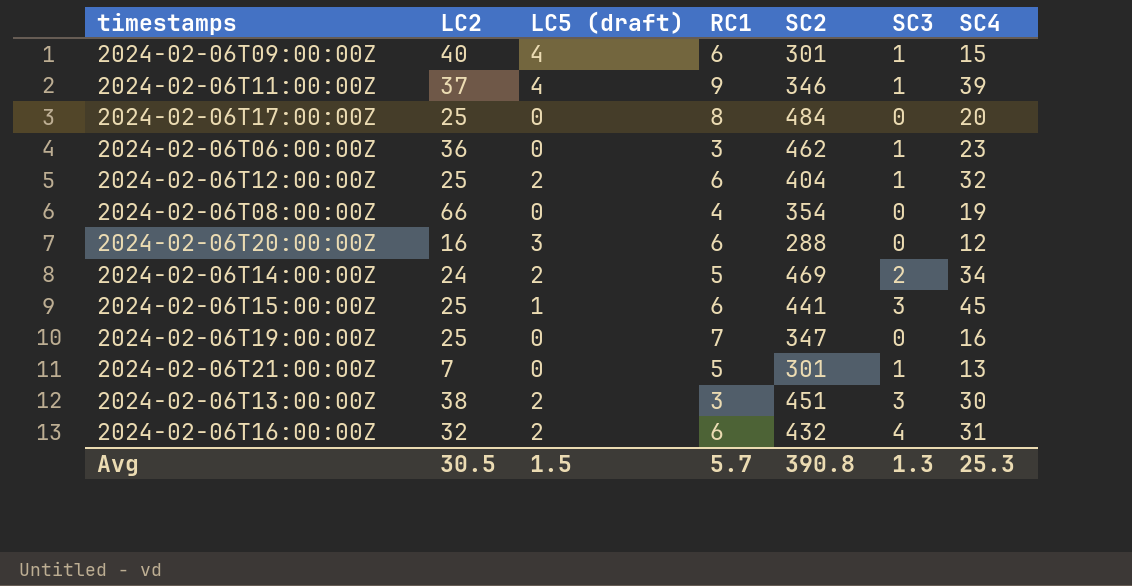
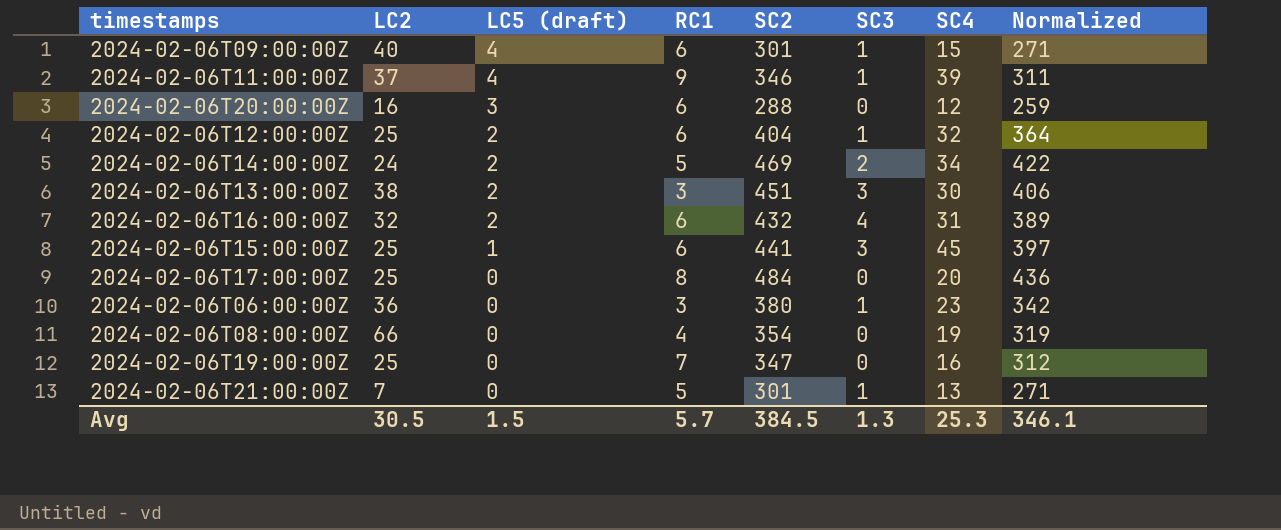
row order: none -> LC5 (draft) descending
column Normalized | formula: none -> [SC2] * 0.9
2024-02-06T06:00:00Z | SC2: 462 -> 380
Avg | SC2: 390.8 -> 384.5

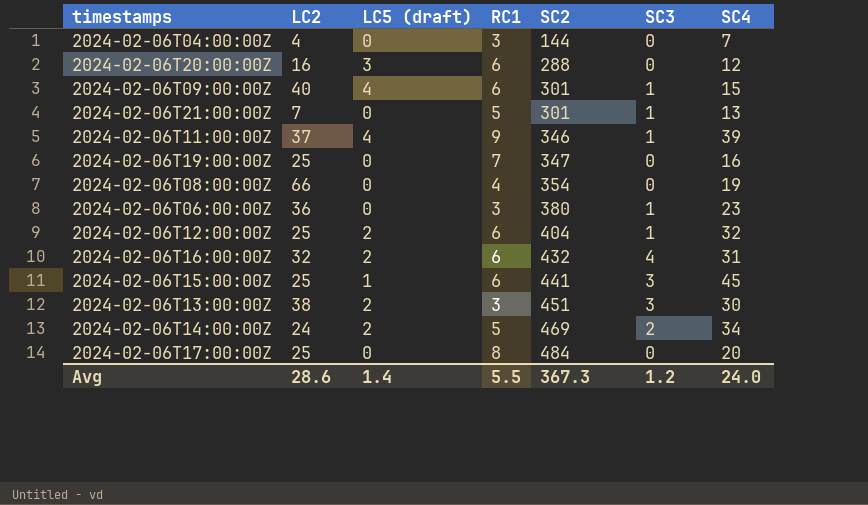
row order: LC5 (draft) descending -> SC2 ascending
column Normalized | formula: [SC2] * 0.9 -> none
row 2024-02-06T04:00:00Z: none -> 4 | 0 | 3 | 144 | 0 | 7
Avg | LC2: 30.5 -> 28.6
Avg | LC5 (draft): 1.5 -> 1.4
Avg | RC1: 5.7 -> 5.5
Avg | SC2: 384.5 -> 367.3
Avg | SC3: 1.3 -> 1.2
Avg | SC4: 25.3 -> 24.0

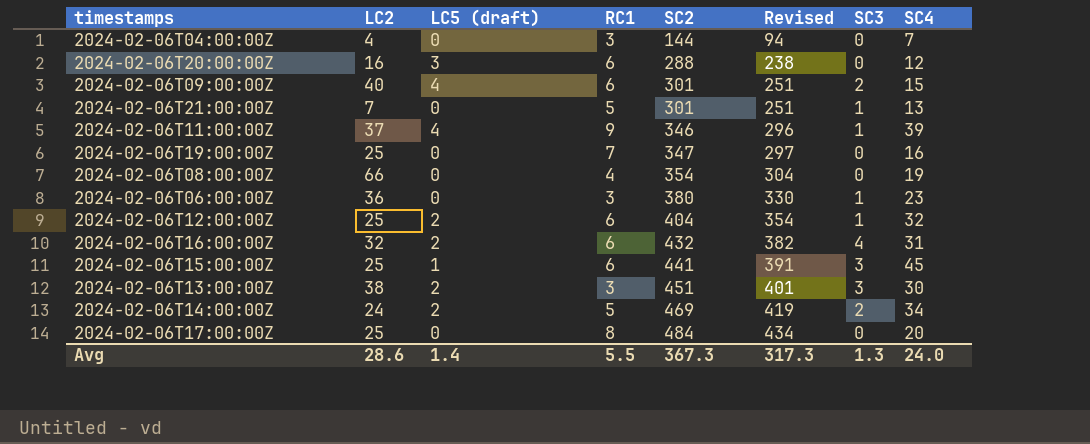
column Revised | formula: none -> [SC2] - 50
2024-02-06T09:00:00Z | SC3: 1 -> 2
Avg | SC3: 1.2 -> 1.3

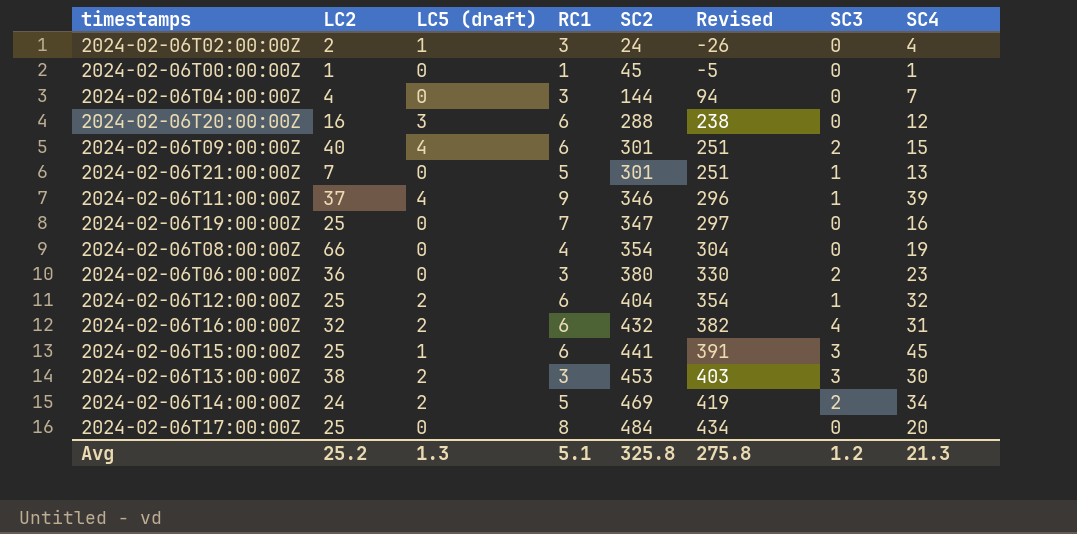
row 2024-02-06T02:00:00Z: none -> 2 | 1 | 3 | 24 | -26 | 0 | 4
row 2024-02-06T00:00:00Z: none -> 1 | 0 | 1 | 45 | -5 | 0 | 1
2024-02-06T06:00:00Z | SC3: 1 -> 2
2024-02-06T13:00:00Z | SC2: 451 -> 453
2024-02-06T13:00:00Z | Revised: 401 -> 403
Avg | LC2: 28.6 -> 25.2
Avg | LC5 (draft): 1.4 -> 1.3
Avg | RC1: 5.5 -> 5.1
Avg | SC2: 367.3 -> 325.8
Avg | Revised: 317.3 -> 275.8
Avg | SC3: 1.3 -> 1.2
Avg | SC4: 24.0 -> 21.3

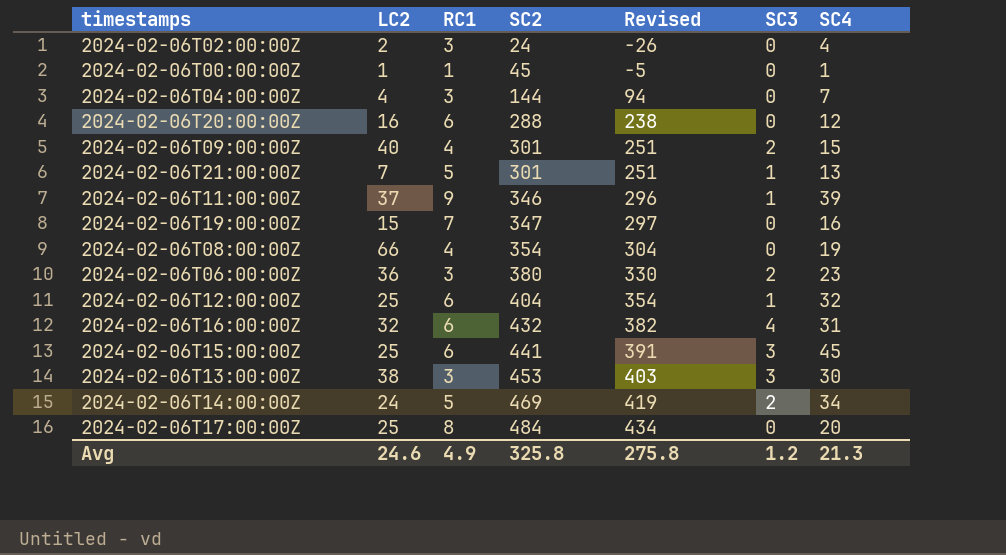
column LC5 (draft) | position: 3 -> none
2024-02-06T09:00:00Z | RC1: 6 -> 4
2024-02-06T19:00:00Z | LC2: 25 -> 15
Avg | LC2: 25.2 -> 24.6
Avg | RC1: 5.1 -> 4.9

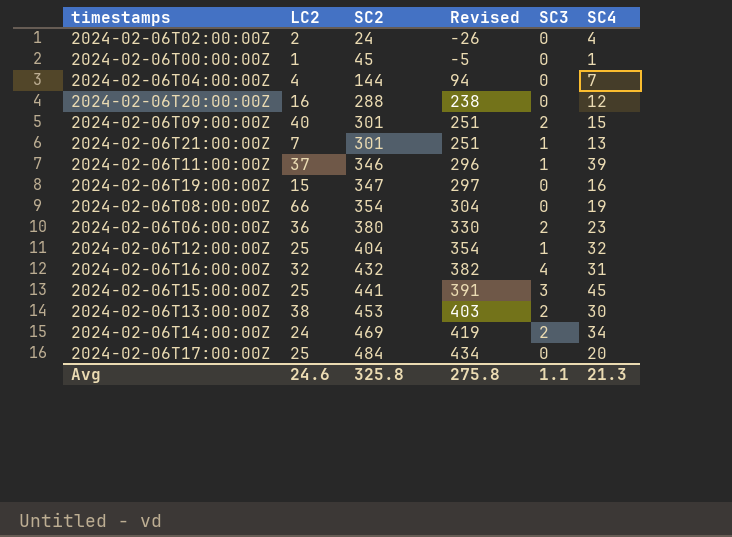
column RC1 | position: 3 -> none
2024-02-06T13:00:00Z | SC3: 3 -> 2
Avg | SC3: 1.2 -> 1.1

